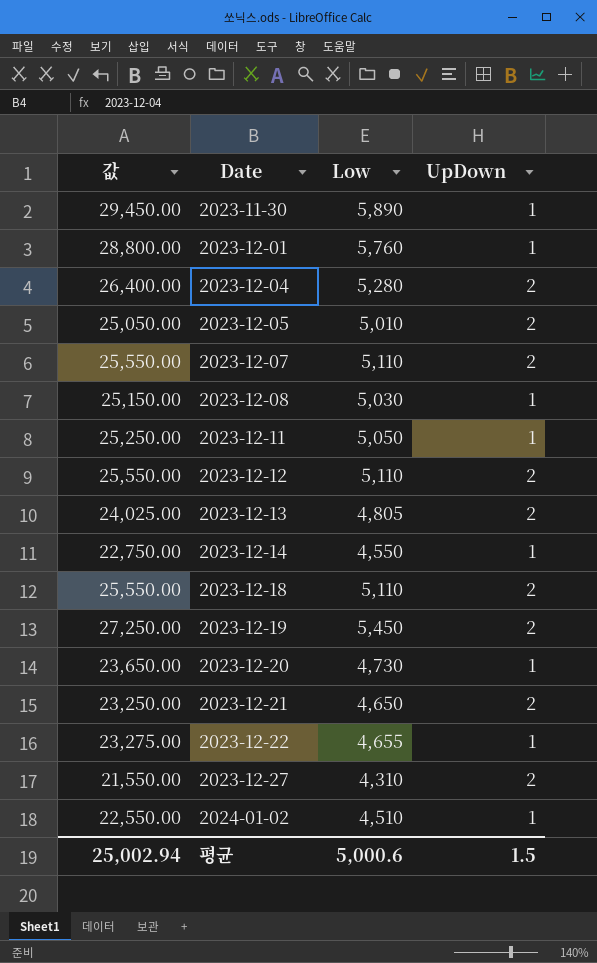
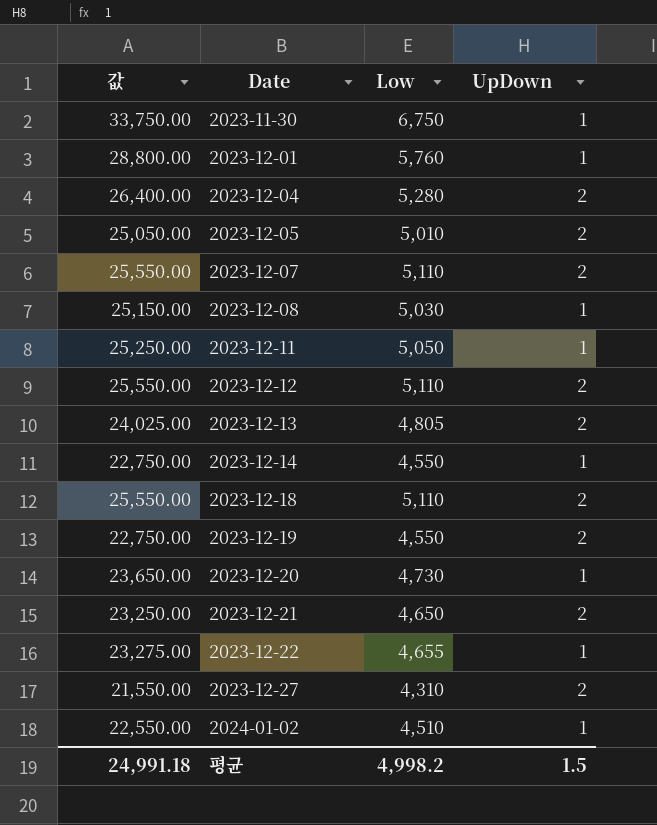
2023-11-30 | 값: 29,450.00 -> 33,750.00
2023-11-30 | Low: 5,890 -> 6,750
2023-12-19 | 값: 27,250.00 -> 22,750.00
2023-12-19 | Low: 5,450 -> 4,550
평균 | 값: 25,002.94 -> 24,991.18
평균 | Low: 5,000.6 -> 4,998.2

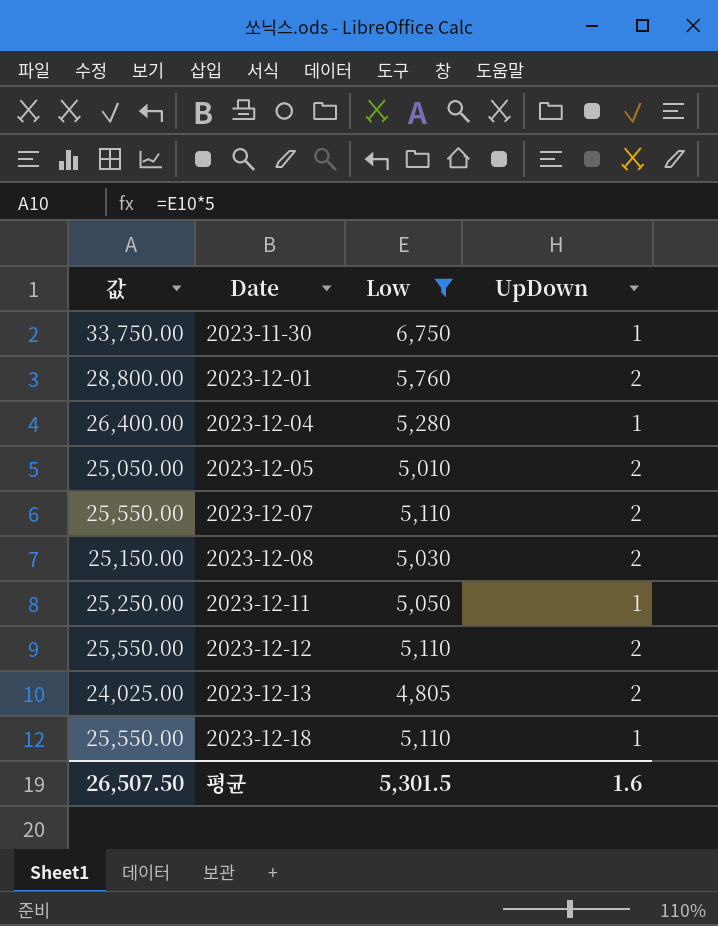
filter: none -> Low >= 4,805
2023-12-01 | UpDown: 1 -> 2
2023-12-04 | UpDown: 2 -> 1
2023-12-08 | UpDown: 1 -> 2
2023-12-18 | UpDown: 2 -> 1
평균 | 값: 24,991.18 -> 26,507.50
평균 | Low: 4,998.2 -> 5,301.5
평균 | UpDown: 1.5 -> 1.6

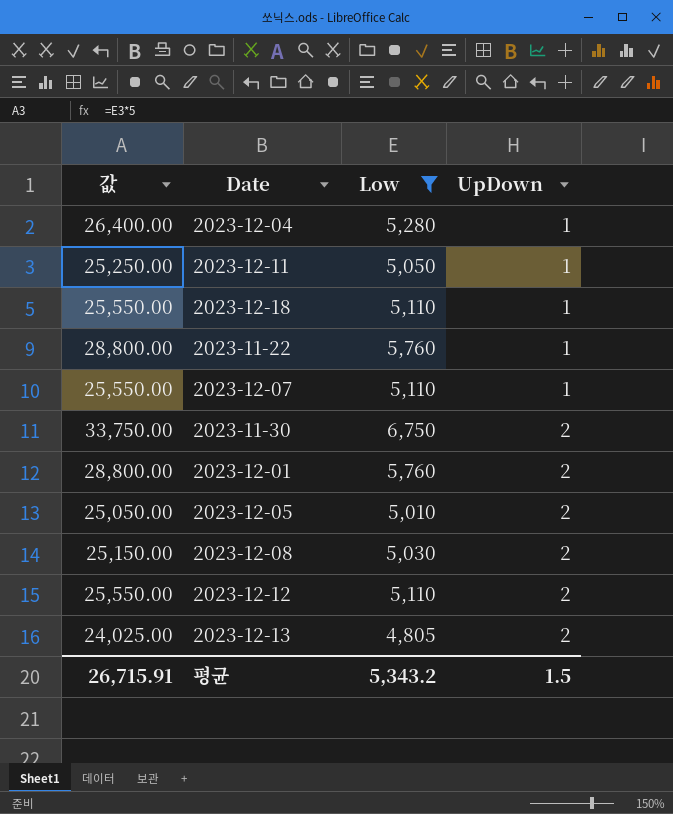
row order: Date ascending -> UpDown ascending
row 2023-11-22: none -> 28,800.00 | 5,760 | 1
2023-12-07 | UpDown: 2 -> 1
2023-11-30 | UpDown: 1 -> 2
평균 | 값: 26,507.50 -> 26,715.91
평균 | Low: 5,301.5 -> 5,343.2
평균 | UpDown: 1.6 -> 1.5

